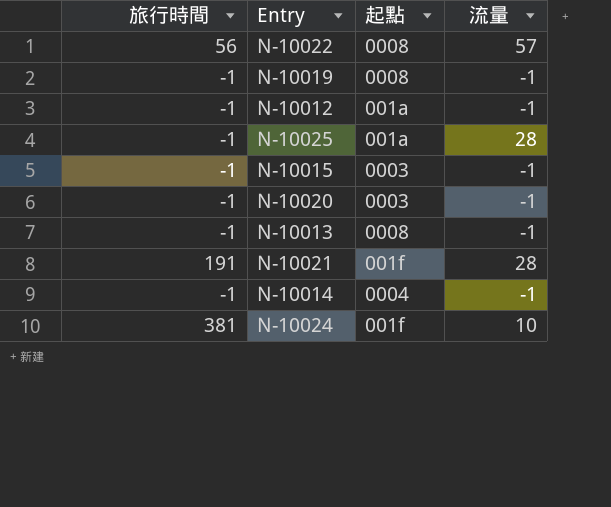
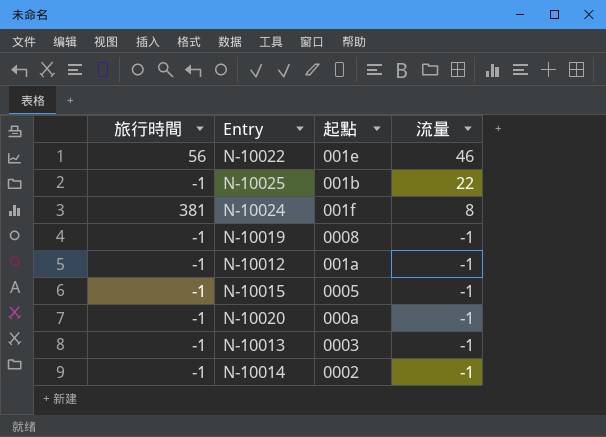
row order: none -> 流量 descending
row N-10021: 191 | 001f | 28 -> none
N-10022 | 起點: 0008 -> 001e
N-10022 | 流量: 57 -> 46
N-10025 | 起點: 001a -> 001b
N-10025 | 流量: 28 -> 22
N-10024 | 流量: 10 -> 8
N-10015 | 起點: 0003 -> 0005
N-10020 | 起點: 0003 -> 000a
N-10013 | 起點: 0008 -> 0003
N-10014 | 起點: 0004 -> 0002

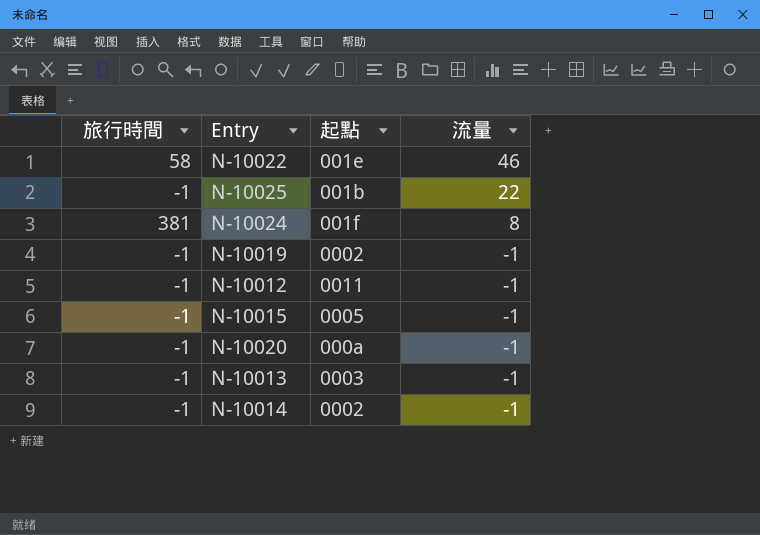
N-10022 | 旅行時間: 56 -> 58
N-10019 | 起點: 0008 -> 0002
N-10012 | 起點: 001a -> 0011

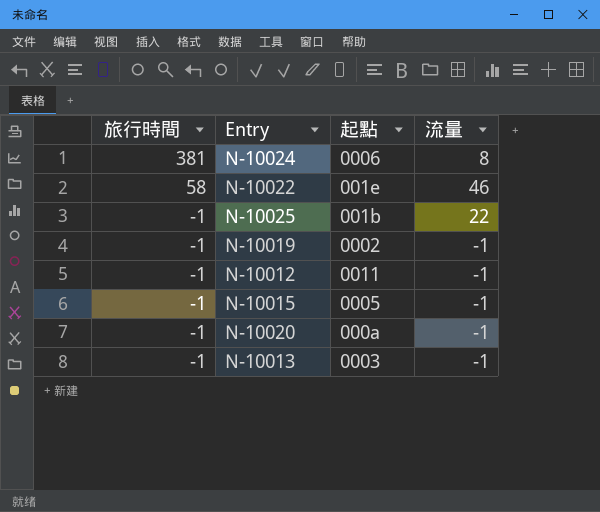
row order: 流量 descending -> 旅行時間 descending
row N-10014: -1 | 0002 | -1 -> none
N-10024 | 起點: 001f -> 0006

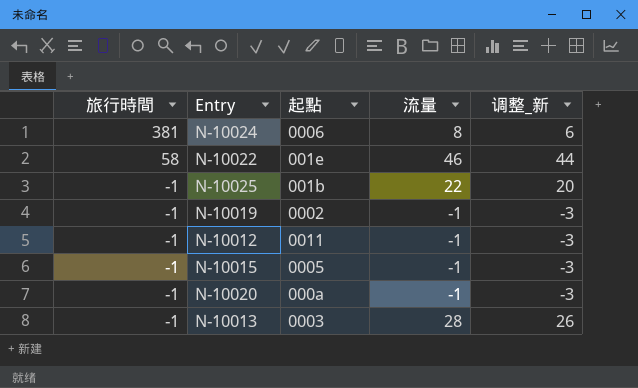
column 调整_新 | formula: none -> [流量] - 2
N-10013 | 流量: -1 -> 28

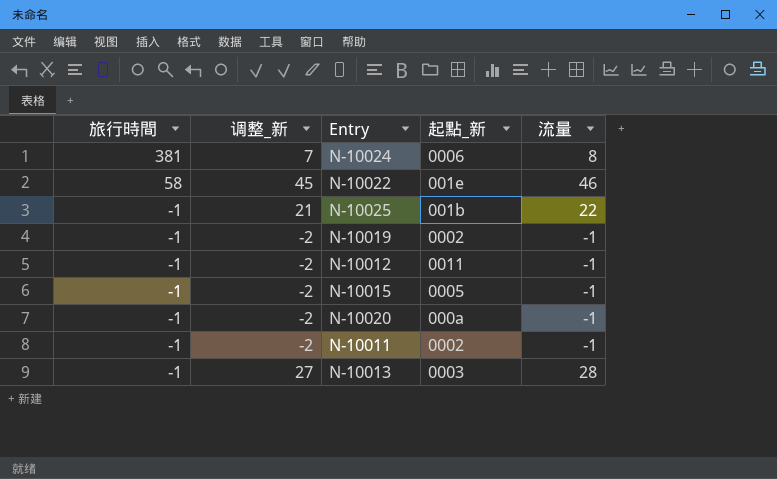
column 调整_新 | formula: [流量] - 2 -> [流量] - 1
column 调整_新 | position: 5 -> 2
column name: 起點 -> 起點_新
row N-10011: none -> -1 | -2 | 0002 | -1

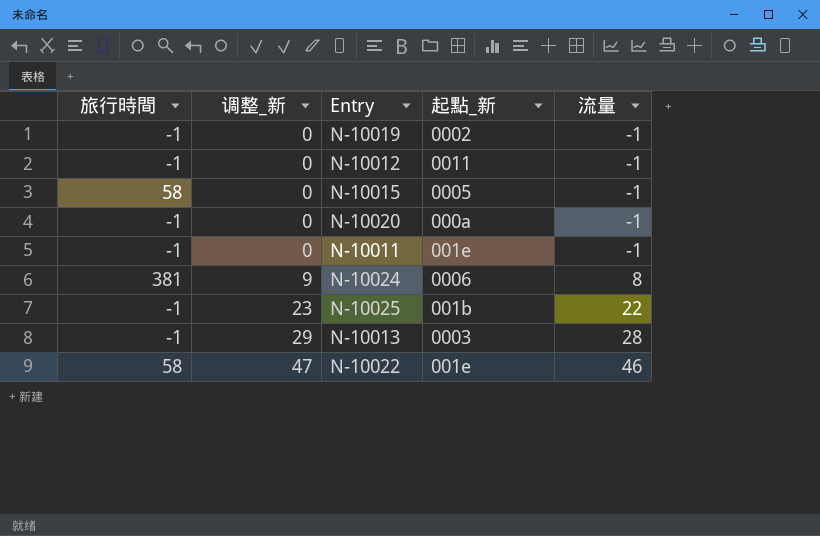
row order: 旅行時間 descending -> 调整_新 ascending
column 调整_新 | formula: [流量] - 1 -> [流量] + 1
N-10015 | 旅行時間: -1 -> 58
N-10011 | 起點_新: 0002 -> 001e

